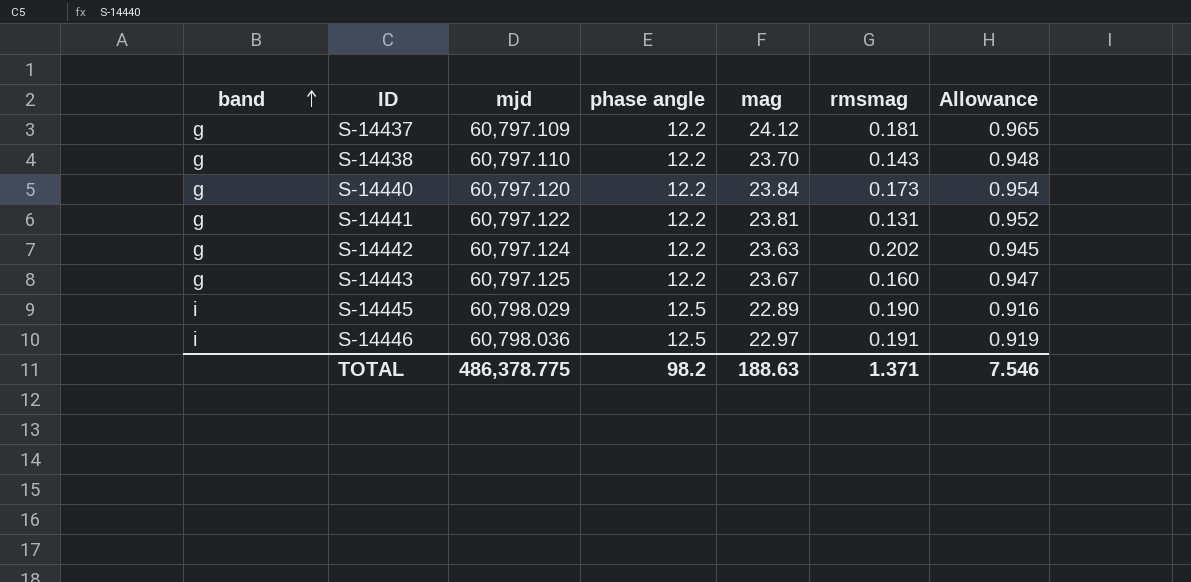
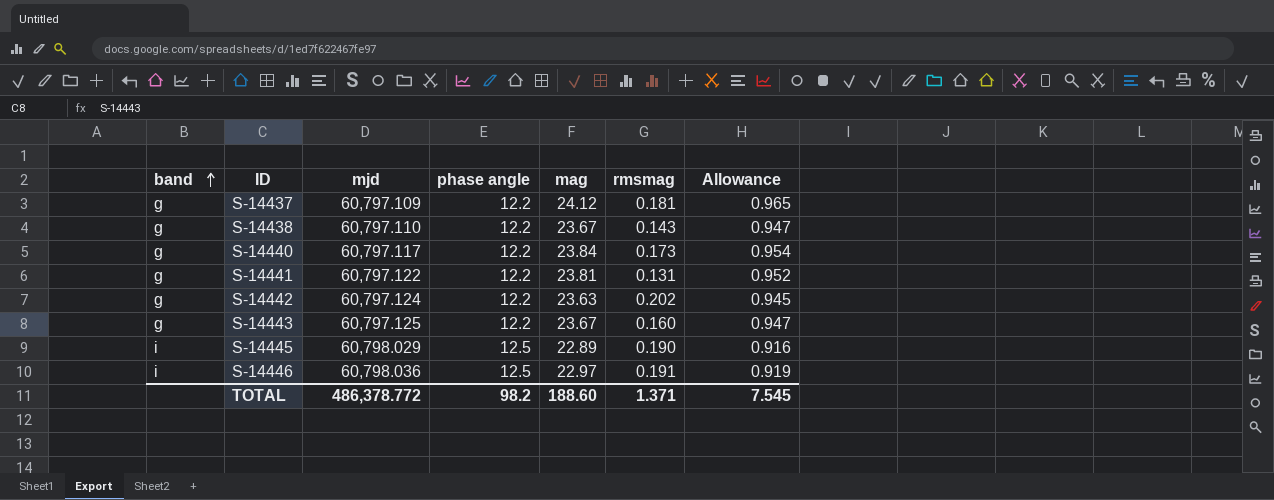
S-14438 | mag: 23.70 -> 23.67
S-14438 | Allowance: 0.948 -> 0.947
S-14440 | mjd: 60,797.120 -> 60,797.117
TOTAL | mjd: 486,378.775 -> 486,378.772
TOTAL | mag: 188.63 -> 188.60
TOTAL | Allowance: 7.546 -> 7.545

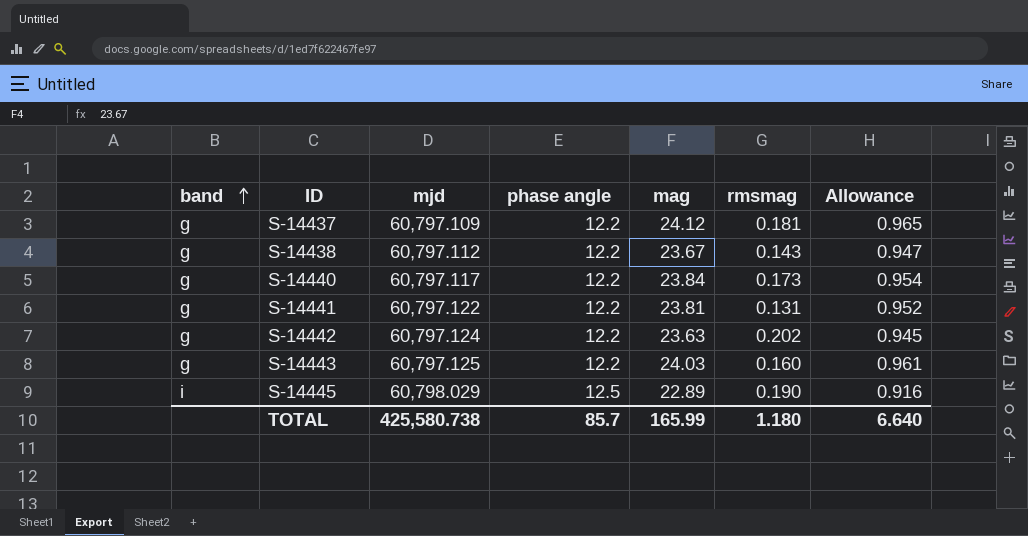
row S-14446: i | 60,798.036 | 12.5 | 22.97 | 0.191 | 0.919 -> none
S-14438 | mjd: 60,797.110 -> 60,797.112
S-14443 | mag: 23.67 -> 24.03
S-14443 | Allowance: 0.947 -> 0.961
TOTAL | mjd: 486,378.772 -> 425,580.738
TOTAL | phase angle: 98.2 -> 85.7
TOTAL | mag: 188.60 -> 165.99
TOTAL | rmsmag: 1.371 -> 1.180
TOTAL | Allowance: 7.545 -> 6.640

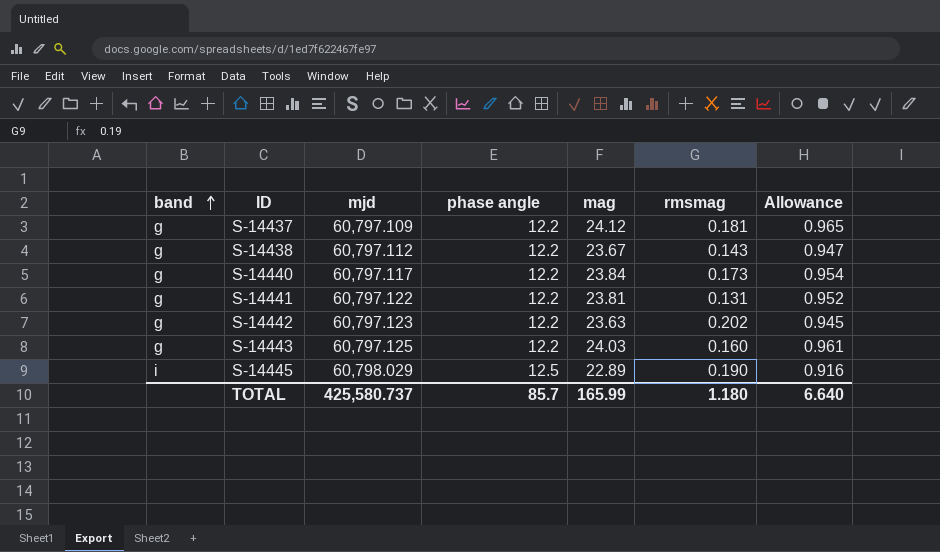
S-14442 | mjd: 60,797.124 -> 60,797.123
TOTAL | mjd: 425,580.738 -> 425,580.737

